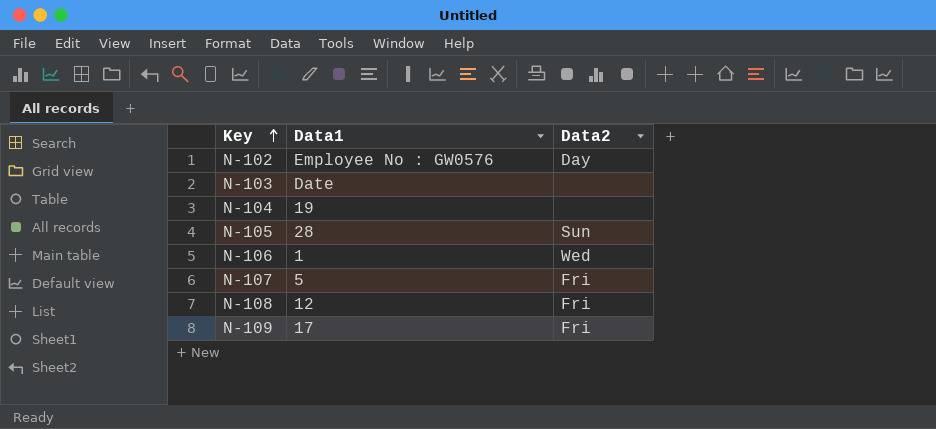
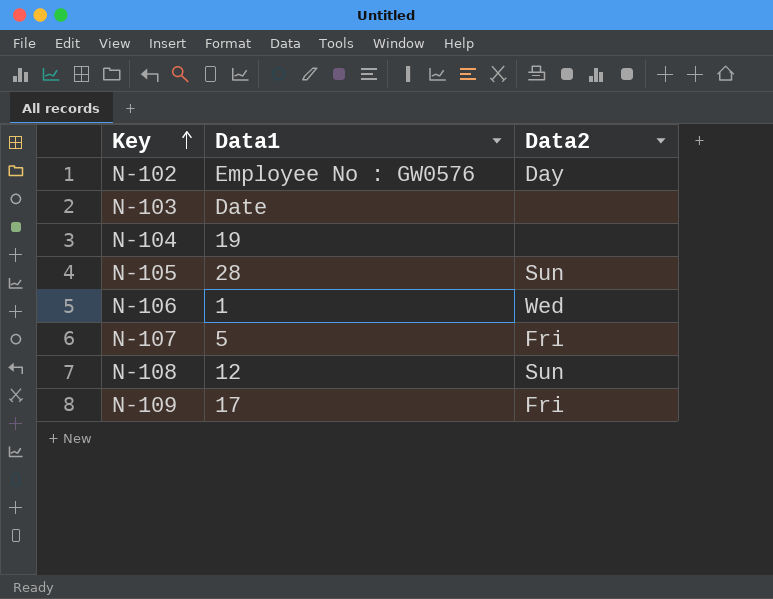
N-108 | Data2: Fri -> Sun

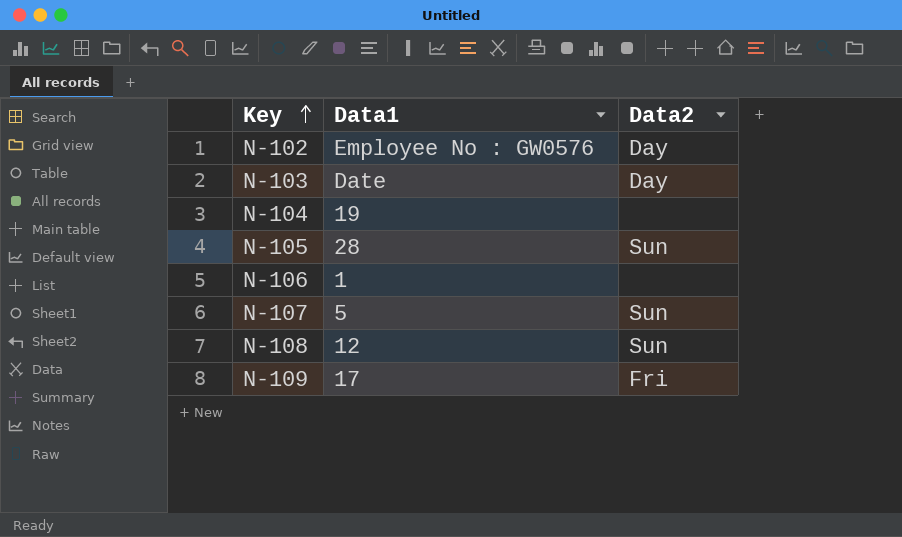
N-103 | Data2: none -> Day
N-106 | Data2: Wed -> none
N-107 | Data2: Fri -> Sun

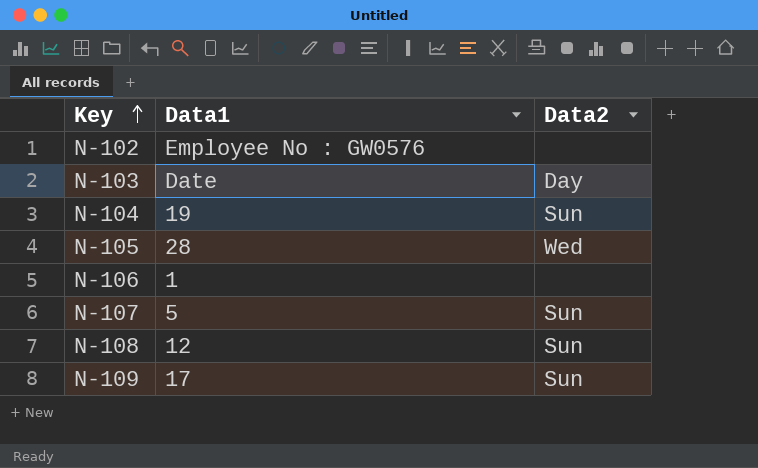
N-102 | Data2: Day -> none
N-104 | Data2: none -> Sun
N-105 | Data2: Sun -> Wed
N-109 | Data2: Fri -> Sun

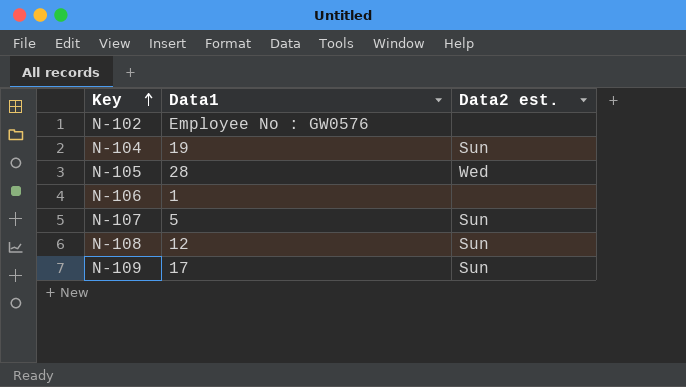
column name: Data2 -> Data2 est.
row N-103: Date | Day -> none

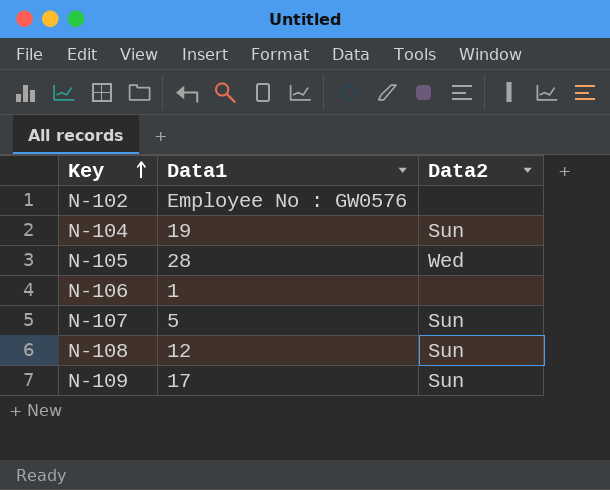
column name: Data2 est. -> Data2

